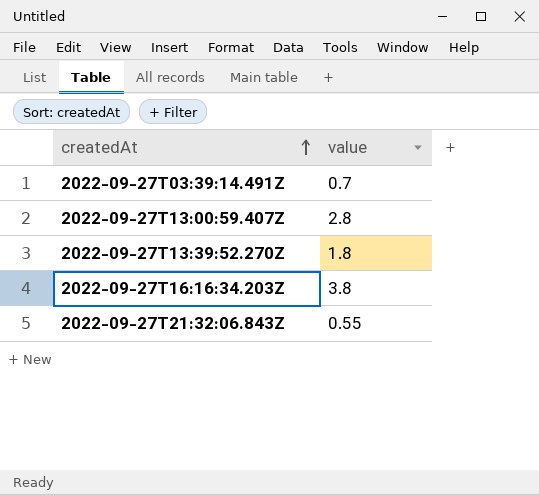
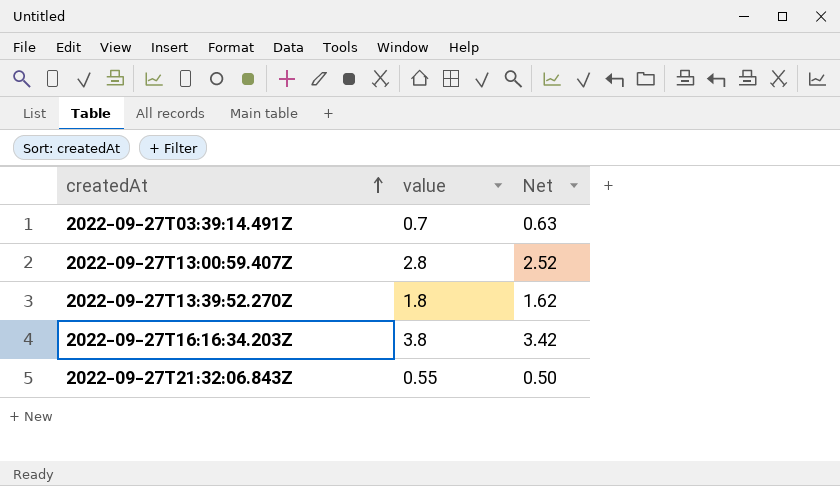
column Net | formula: none -> [value] * 0.9

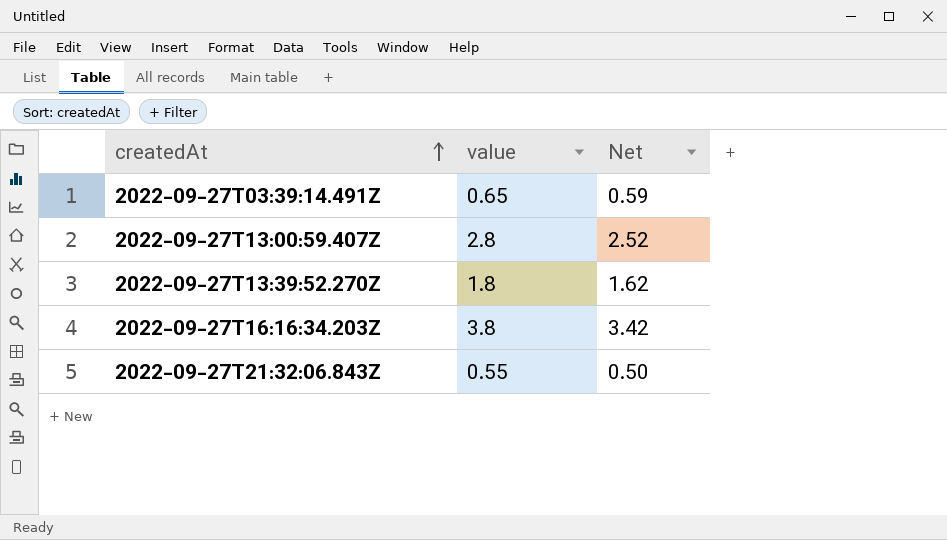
2022-09-27T03:39:14.491Z | value: 0.7 -> 0.65
2022-09-27T03:39:14.491Z | Net: 0.63 -> 0.59

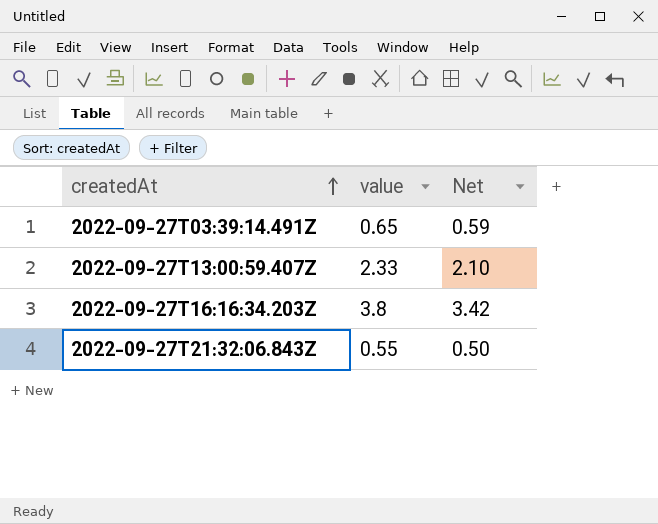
row 2022-09-27T13:39:52.270Z: 1.8 | 1.62 -> none
2022-09-27T13:00:59.407Z | value: 2.8 -> 2.33
2022-09-27T13:00:59.407Z | Net: 2.52 -> 2.10

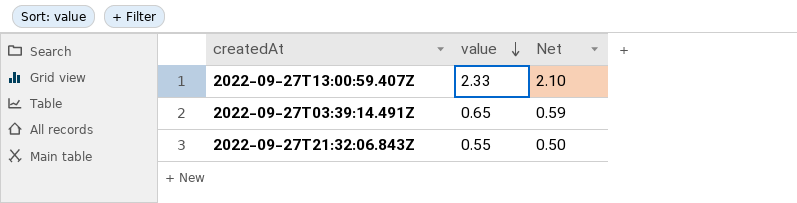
row order: createdAt ascending -> value descending
row 2022-09-27T16:16:34.203Z: 3.8 | 3.42 -> none

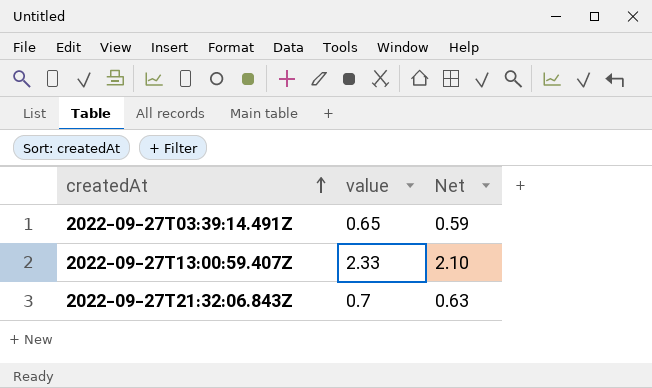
row order: value descending -> createdAt ascending
2022-09-27T21:32:06.843Z | value: 0.55 -> 0.7
2022-09-27T21:32:06.843Z | Net: 0.50 -> 0.63

